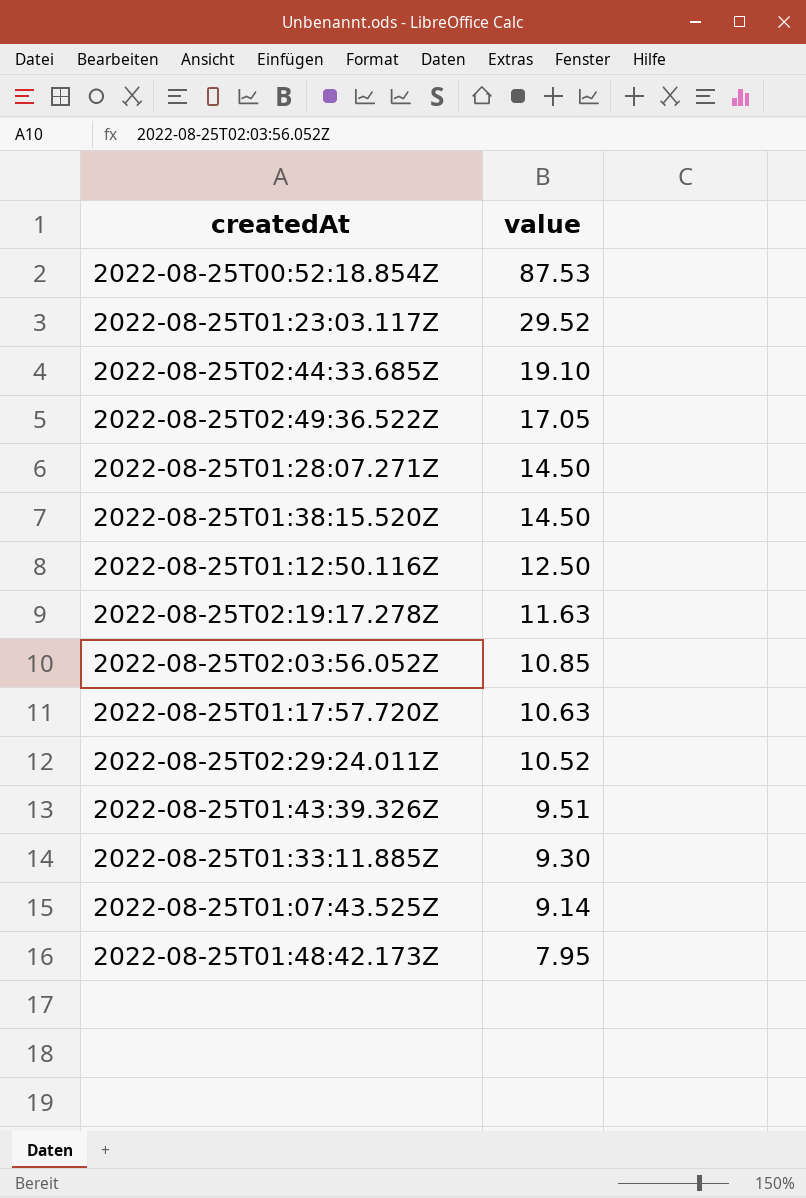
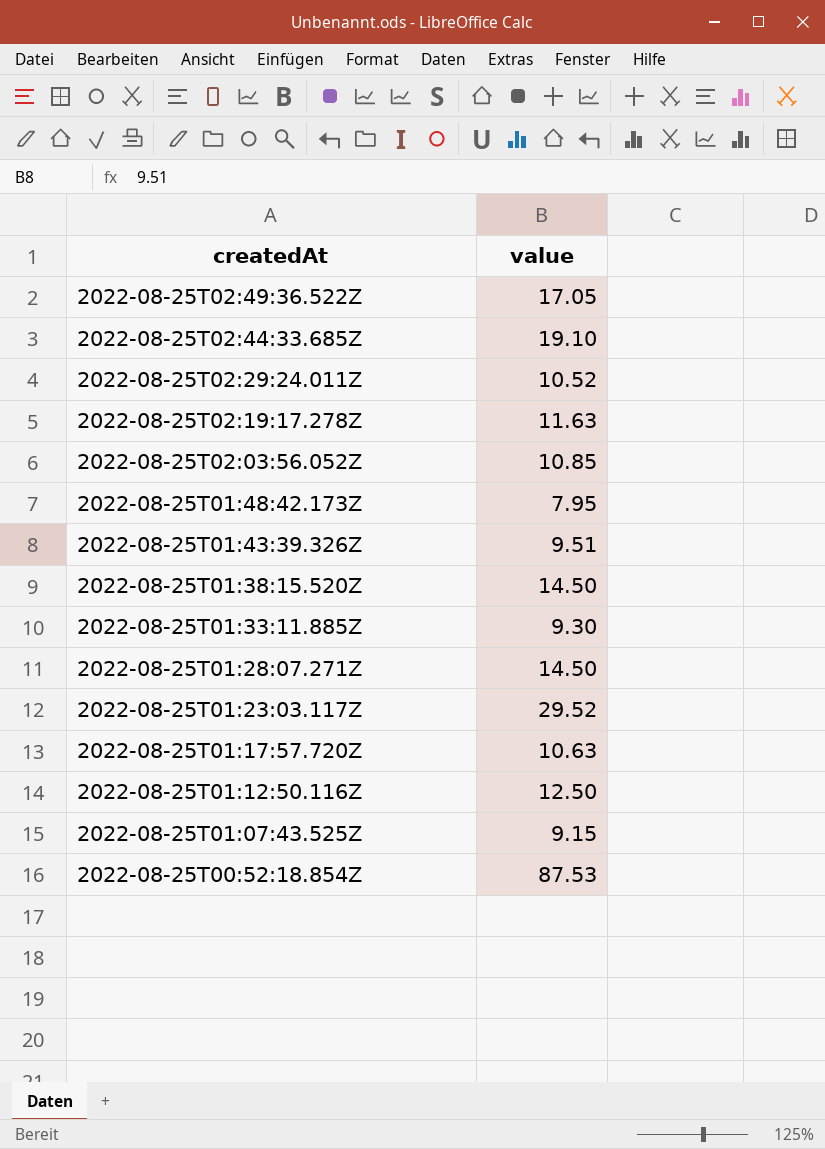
row order: value descending -> createdAt descending
2022-08-25T01:07:43.525Z | value: 9.14 -> 9.15

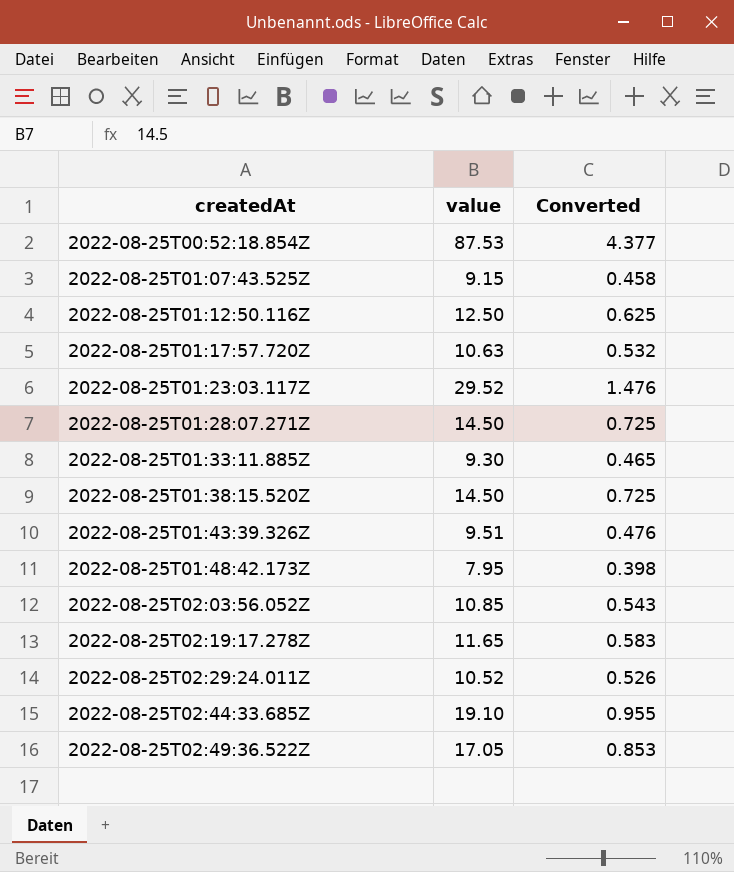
row order: createdAt descending -> createdAt ascending
column Converted | formula: none -> [value] * 0.05
2022-08-25T02:19:17.278Z | value: 11.63 -> 11.65

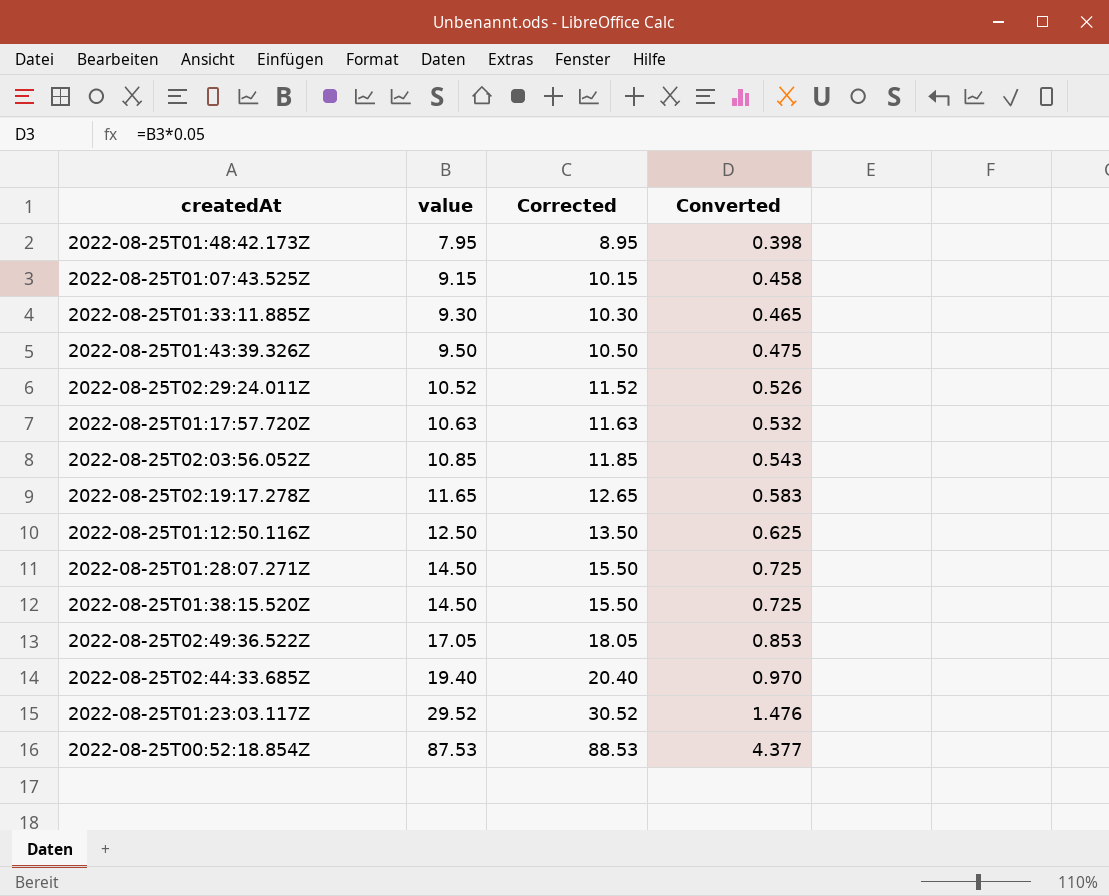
row order: createdAt ascending -> value ascending
column Corrected | formula: none -> [value] + 1
2022-08-25T01:43:39.326Z | value: 9.51 -> 9.50
2022-08-25T01:43:39.326Z | Converted: 0.476 -> 0.475
2022-08-25T02:44:33.685Z | value: 19.10 -> 19.40
2022-08-25T02:44:33.685Z | Converted: 0.955 -> 0.970

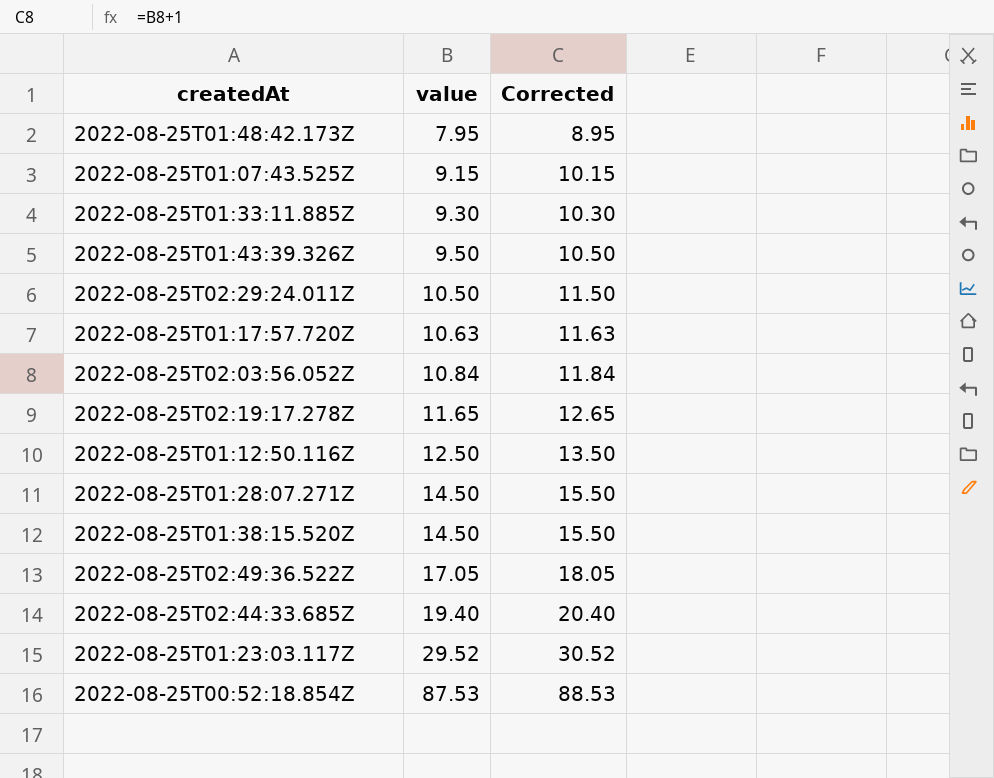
column Converted | formula: [value] * 0.05 -> none
2022-08-25T02:29:24.011Z | value: 10.52 -> 10.50
2022-08-25T02:29:24.011Z | Corrected: 11.52 -> 11.50
2022-08-25T02:03:56.052Z | value: 10.85 -> 10.84
2022-08-25T02:03:56.052Z | Corrected: 11.85 -> 11.84

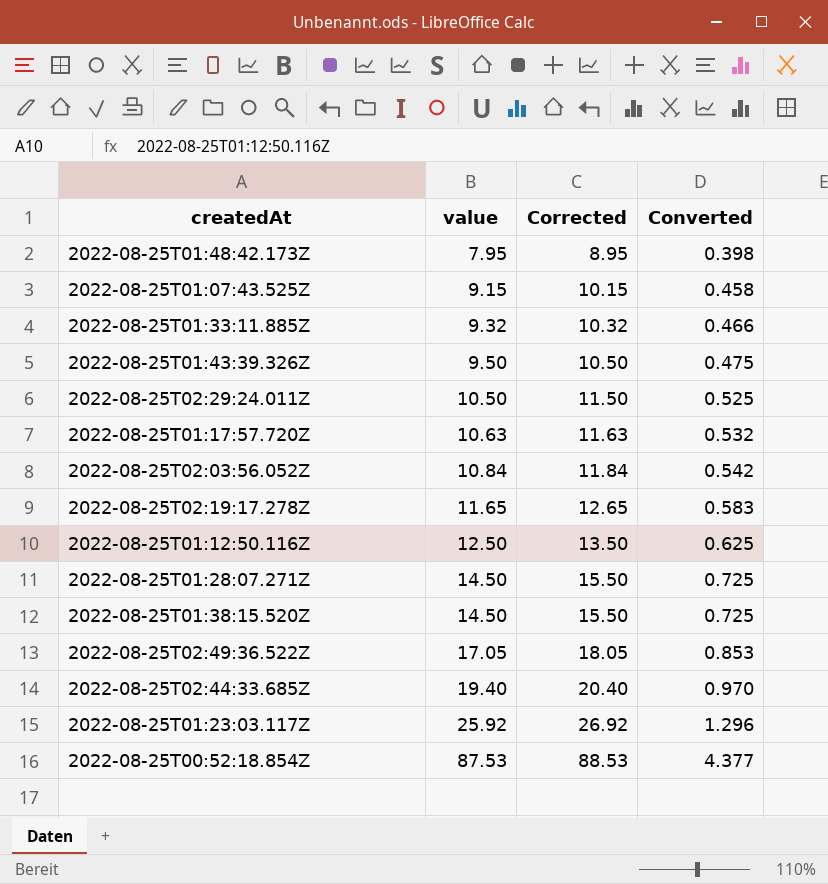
column Converted | formula: none -> [value] * 0.05
2022-08-25T01:33:11.885Z | value: 9.30 -> 9.32
2022-08-25T01:33:11.885Z | Corrected: 10.30 -> 10.32
2022-08-25T01:23:03.117Z | value: 29.52 -> 25.92
2022-08-25T01:23:03.117Z | Corrected: 30.52 -> 26.92

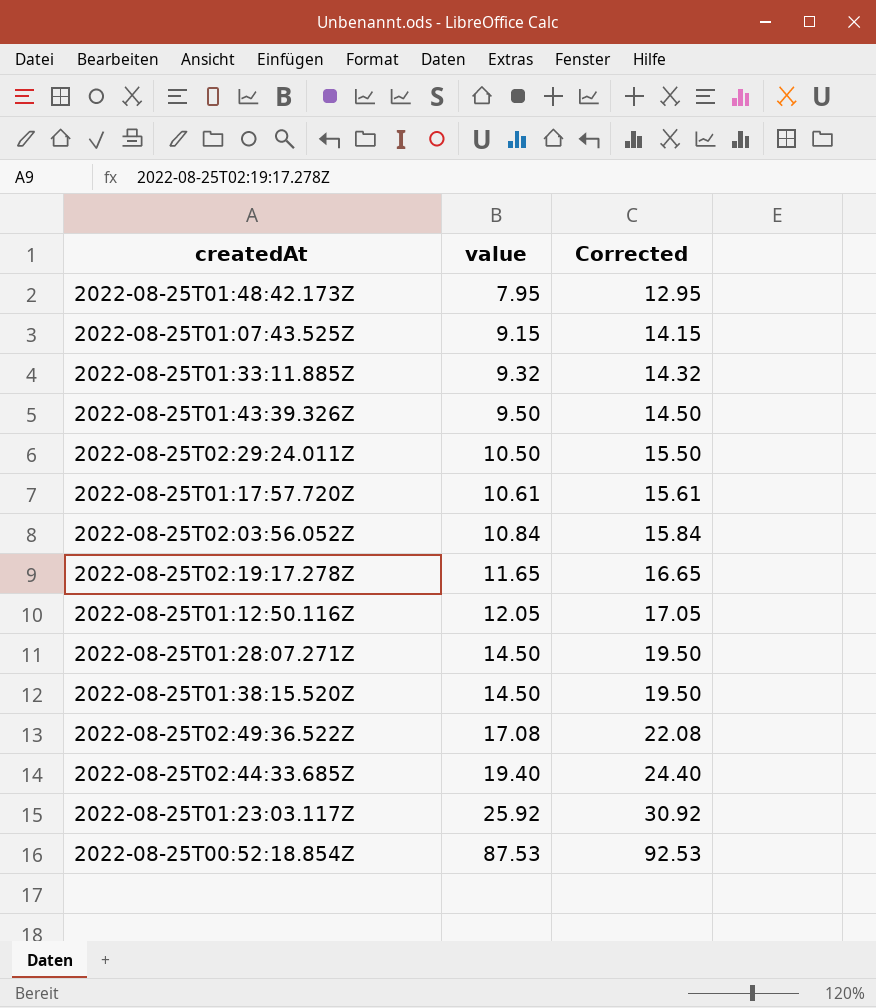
column Converted | formula: [value] * 0.05 -> none
column Corrected | formula: [value] + 1 -> [value] + 5
2022-08-25T01:17:57.720Z | value: 10.63 -> 10.61
2022-08-25T01:12:50.116Z | value: 12.50 -> 12.05
2022-08-25T02:49:36.522Z | value: 17.05 -> 17.08

